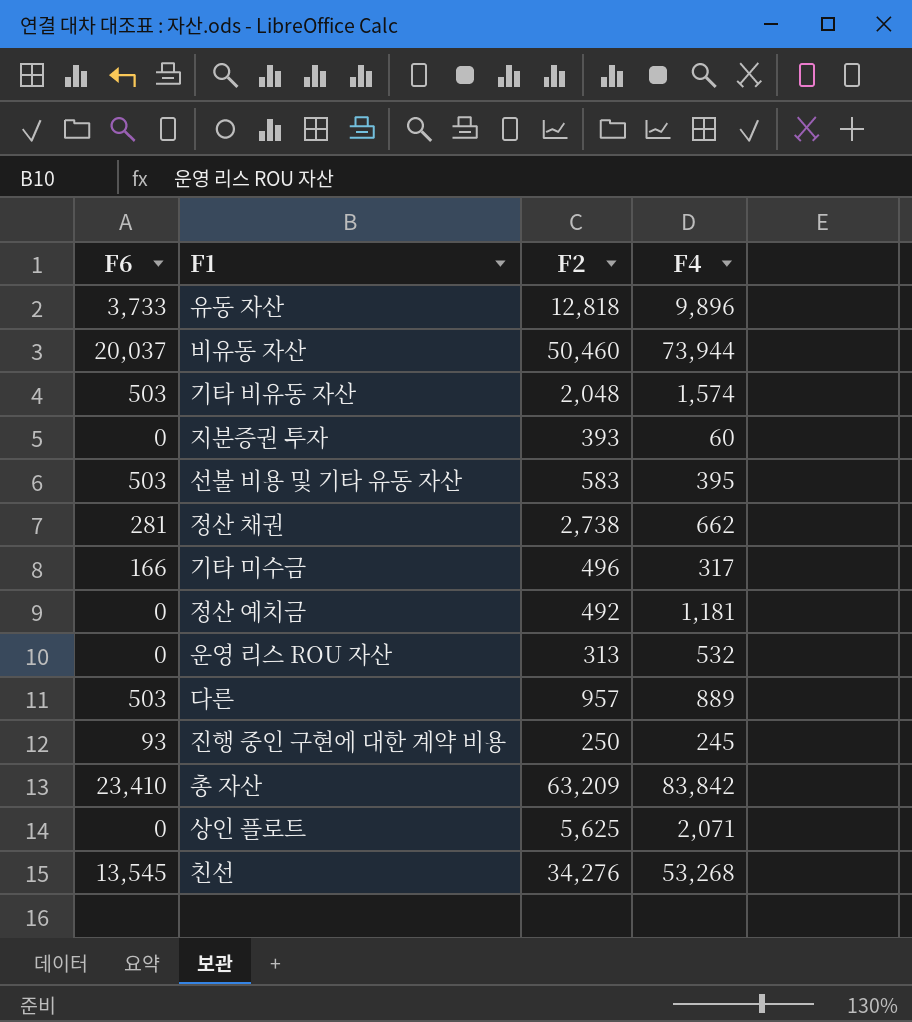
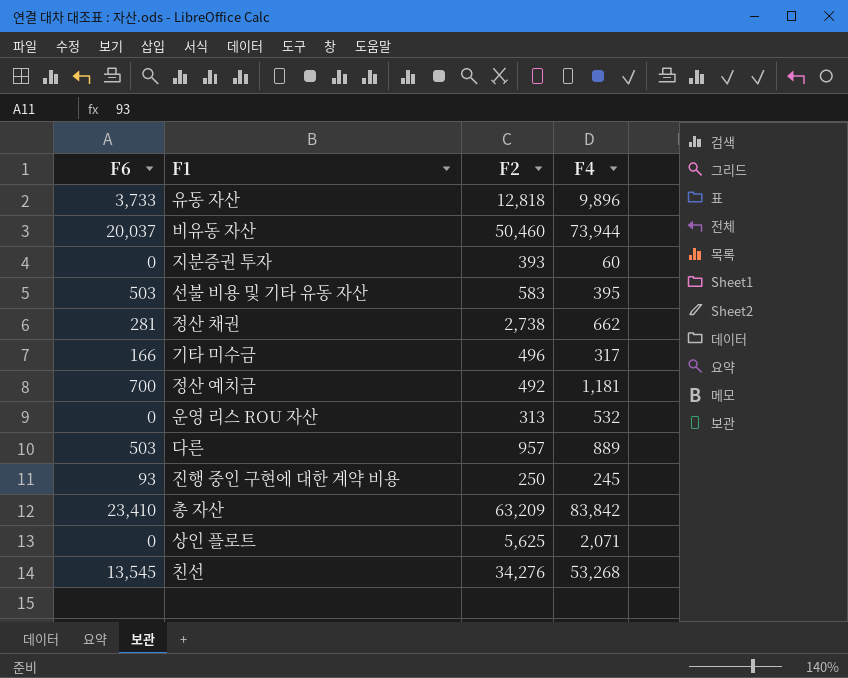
row 기타 비유동 자산: 503 | 2,048 | 1,574 -> none
정산 예치금 | F6: 0 -> 700

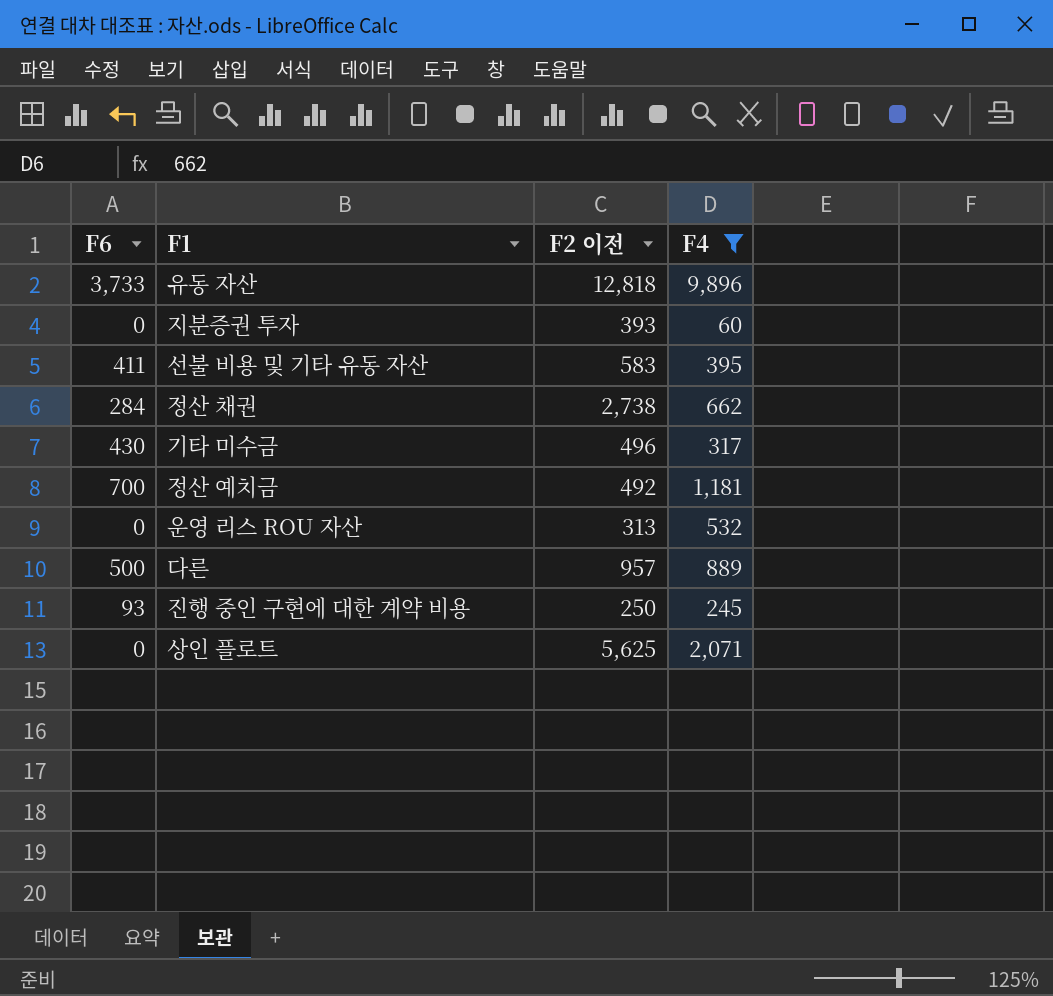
filter: none -> F4 <= 9,896
column name: F2 -> F2 이전
선불 비용 및 기타 유동 자산 | F6: 503 -> 411
정산 채권 | F6: 281 -> 284
기타 미수금 | F6: 166 -> 430
다른 | F6: 503 -> 500

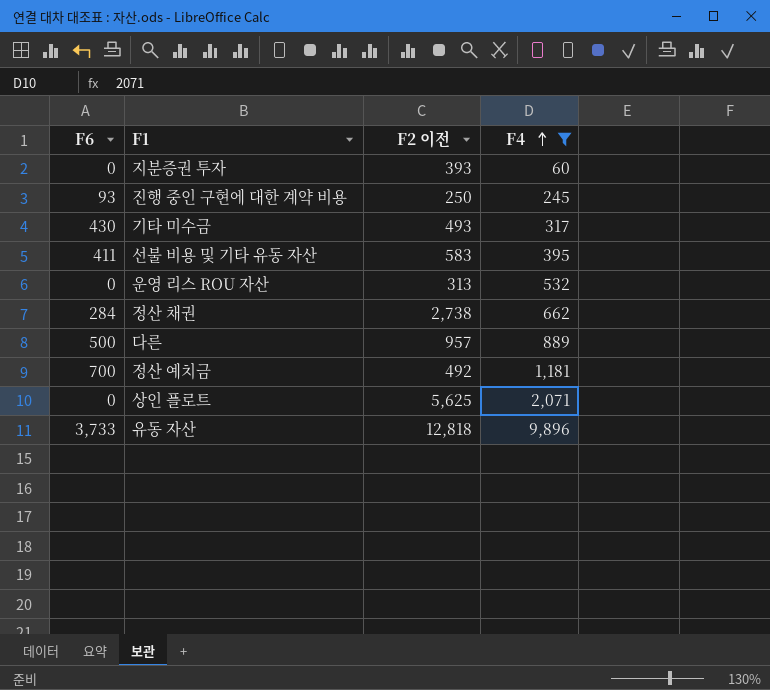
row order: none -> F4 ascending
기타 미수금 | F2 이전: 496 -> 493

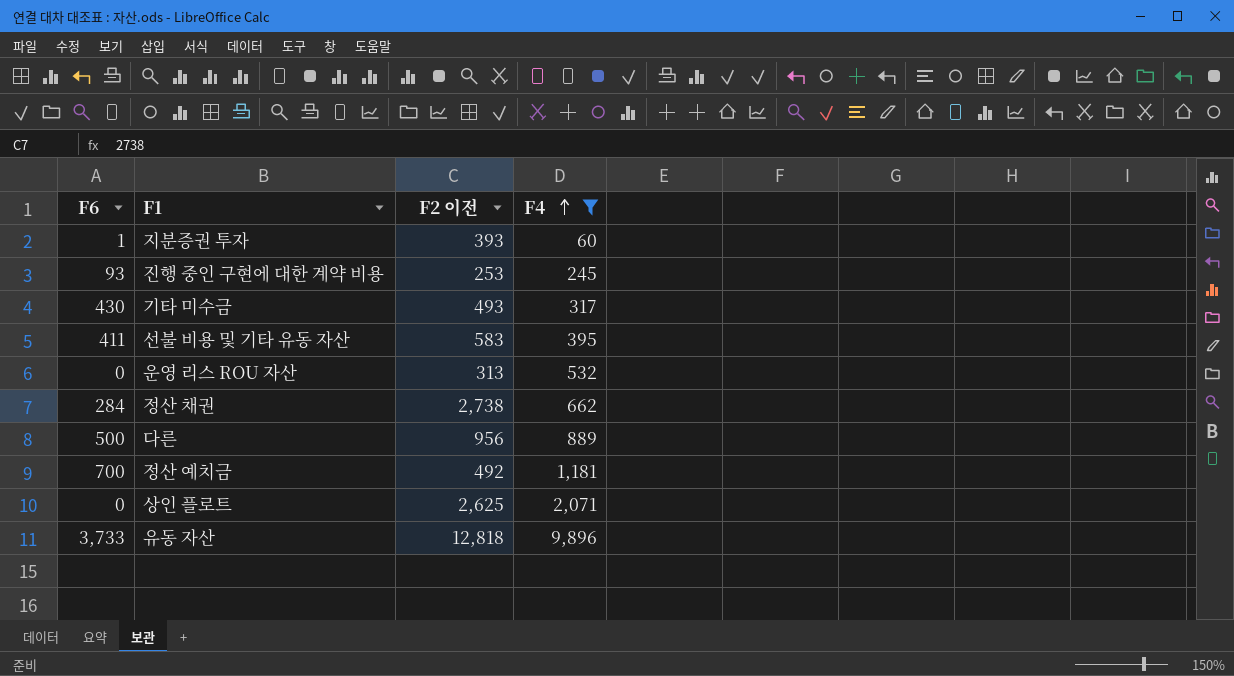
지분증권 투자 | F6: 0 -> 1
진행 중인 구현에 대한 계약 비용 | F2 이전: 250 -> 253
다른 | F2 이전: 957 -> 956
상인 플로트 | F2 이전: 5,625 -> 2,625

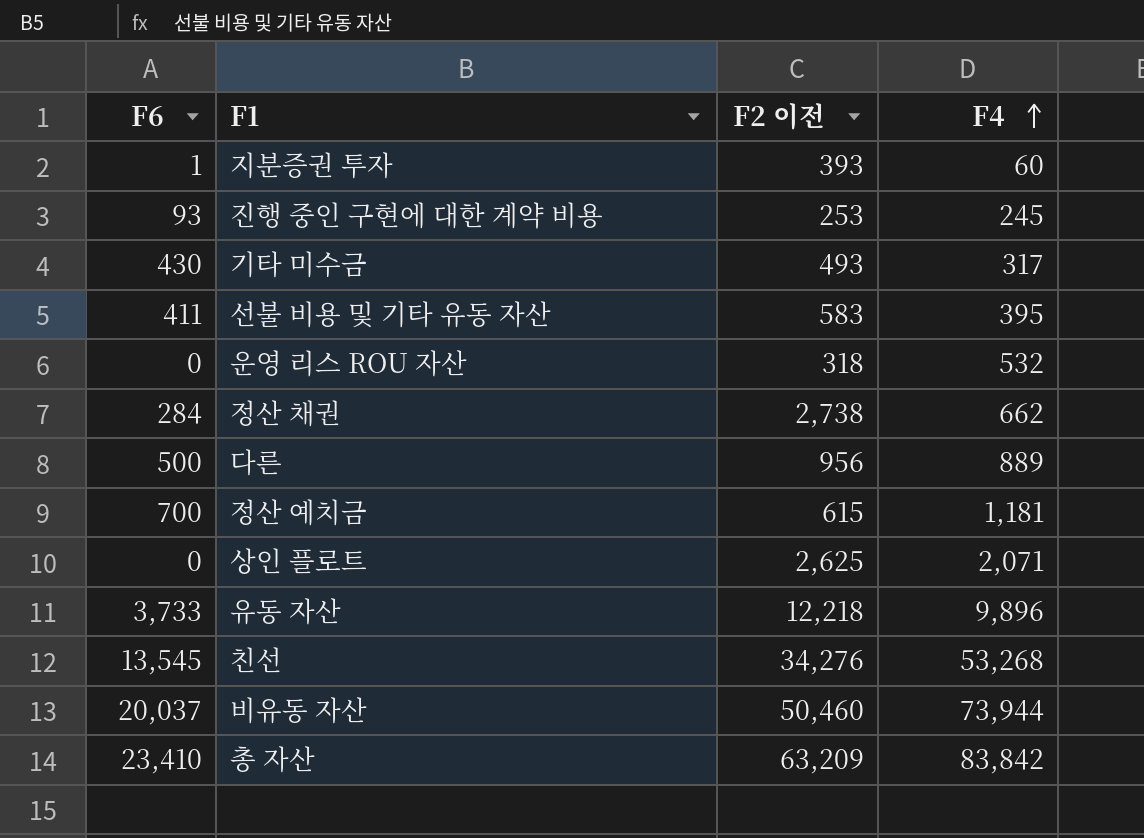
filter: F4 <= 9,896 -> none
운영 리스 ROU 자산 | F2 이전: 313 -> 318
정산 예치금 | F2 이전: 492 -> 615
유동 자산 | F2 이전: 12,818 -> 12,218

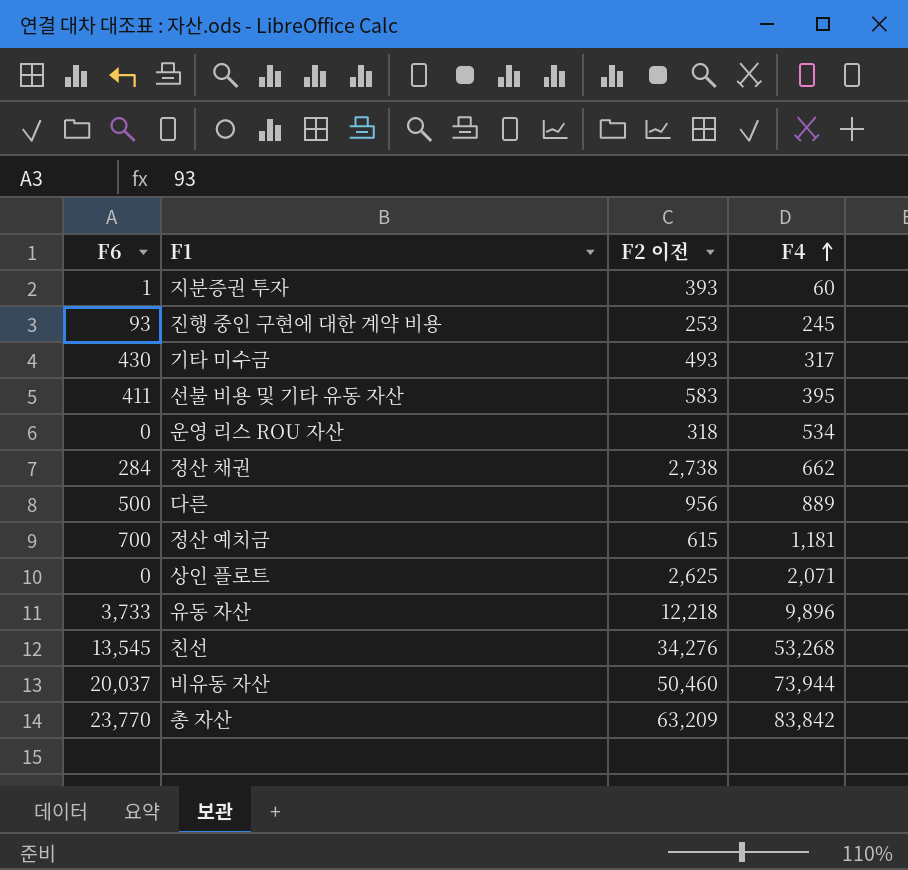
운영 리스 ROU 자산 | F4: 532 -> 534
총 자산 | F6: 23,410 -> 23,770

